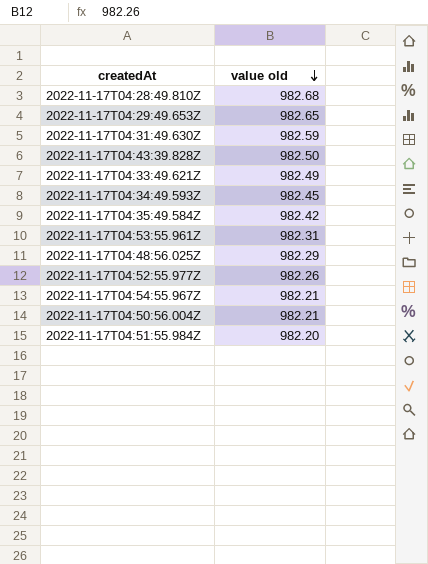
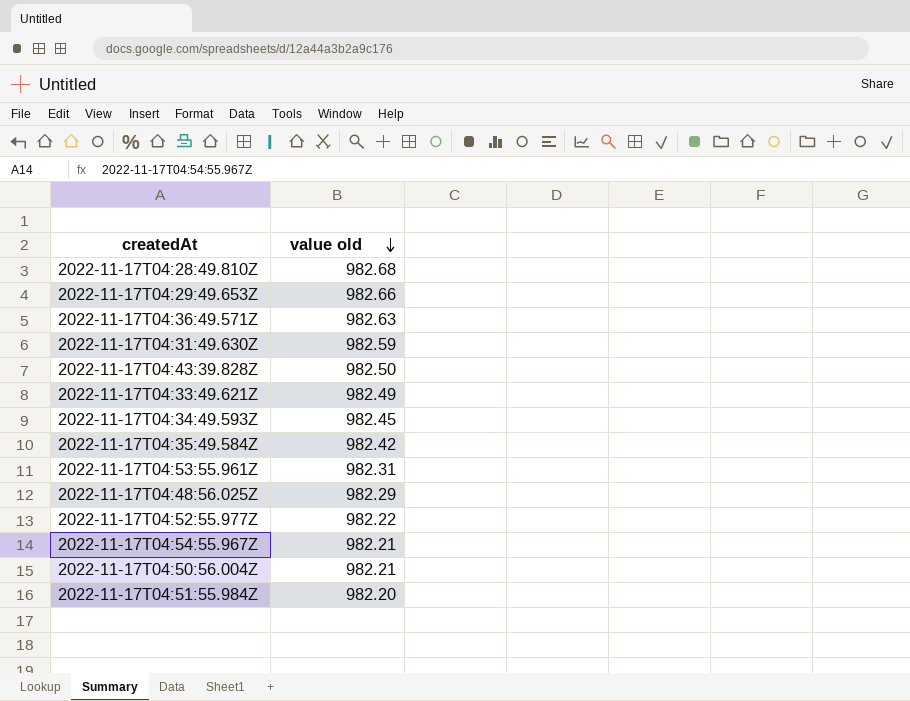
2022-11-17T04:29:49.653Z | value old: 982.65 -> 982.66
row 2022-11-17T04:36:49.571Z: none -> 982.63
2022-11-17T04:52:55.977Z | value old: 982.26 -> 982.22

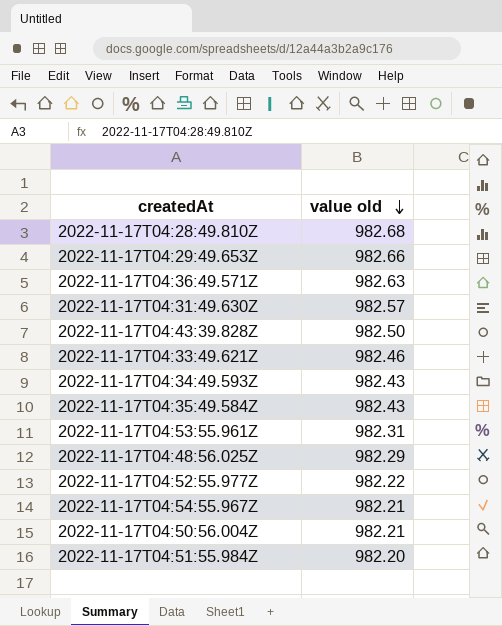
2022-11-17T04:31:49.630Z | value old: 982.59 -> 982.57
2022-11-17T04:33:49.621Z | value old: 982.49 -> 982.46
2022-11-17T04:34:49.593Z | value old: 982.45 -> 982.43
2022-11-17T04:35:49.584Z | value old: 982.42 -> 982.43

